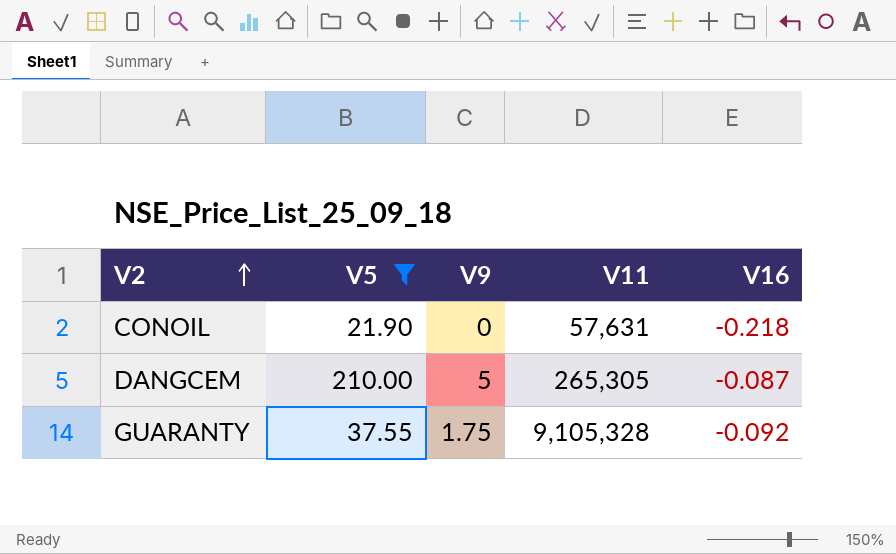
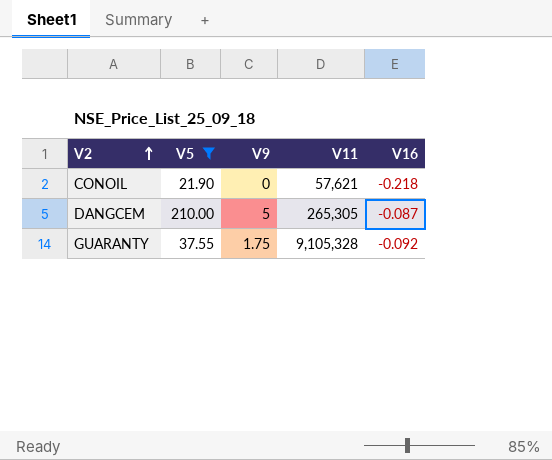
CONOIL | V11: 57,631 -> 57,621

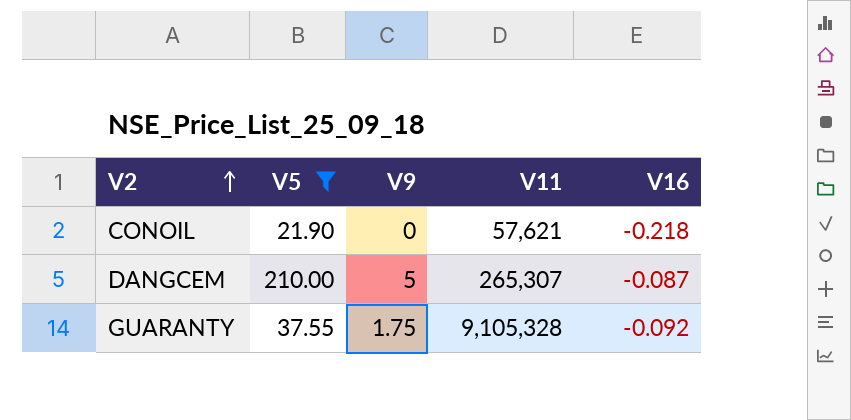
DANGCEM | V11: 265,305 -> 265,307

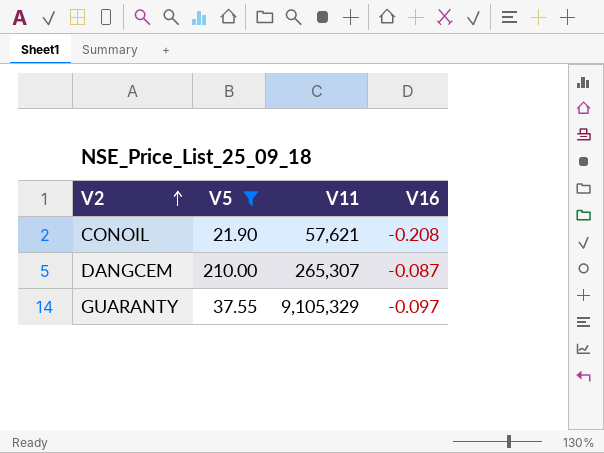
column V9 | position: 3 -> none
CONOIL | V16: -0.218 -> -0.208
GUARANTY | V11: 9,105,328 -> 9,105,329
GUARANTY | V16: -0.092 -> -0.097

